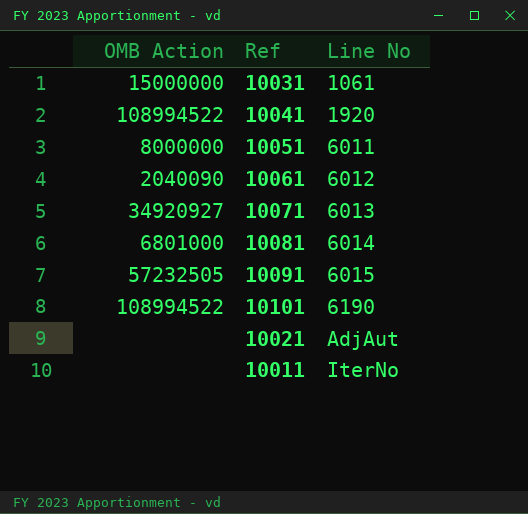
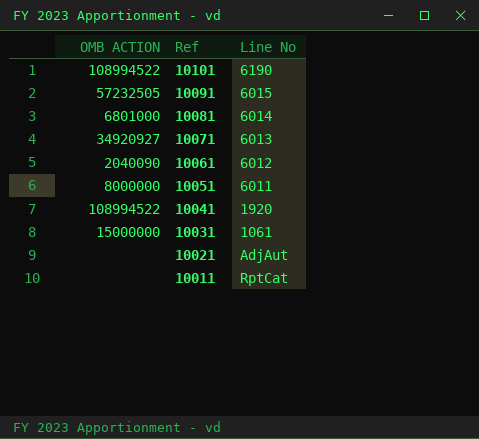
row order: Line No ascending -> Ref descending
column name: OMB Action -> OMB ACTION
10011 | Line No: IterNo -> RptCat

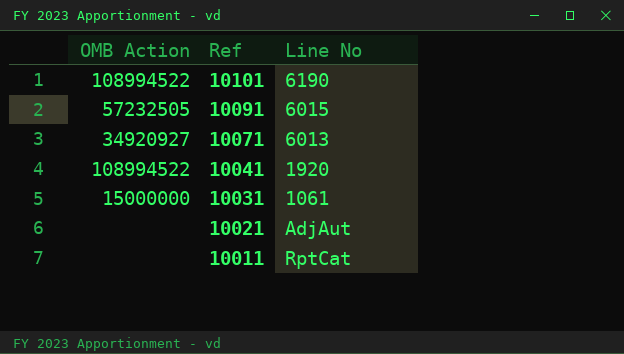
column name: OMB ACTION -> OMB Action
row 10081: 6801000 | 6014 -> none
row 10061: 2040090 | 6012 -> none
row 10051: 8000000 | 6011 -> none

